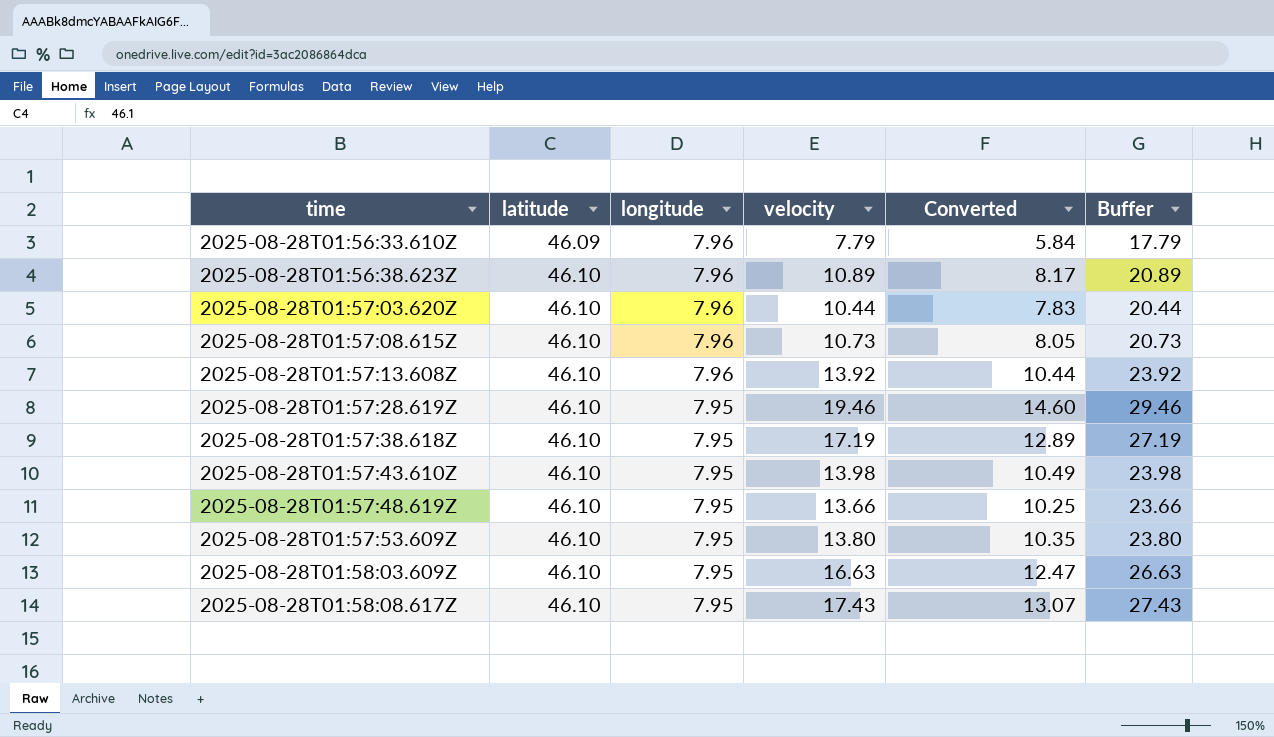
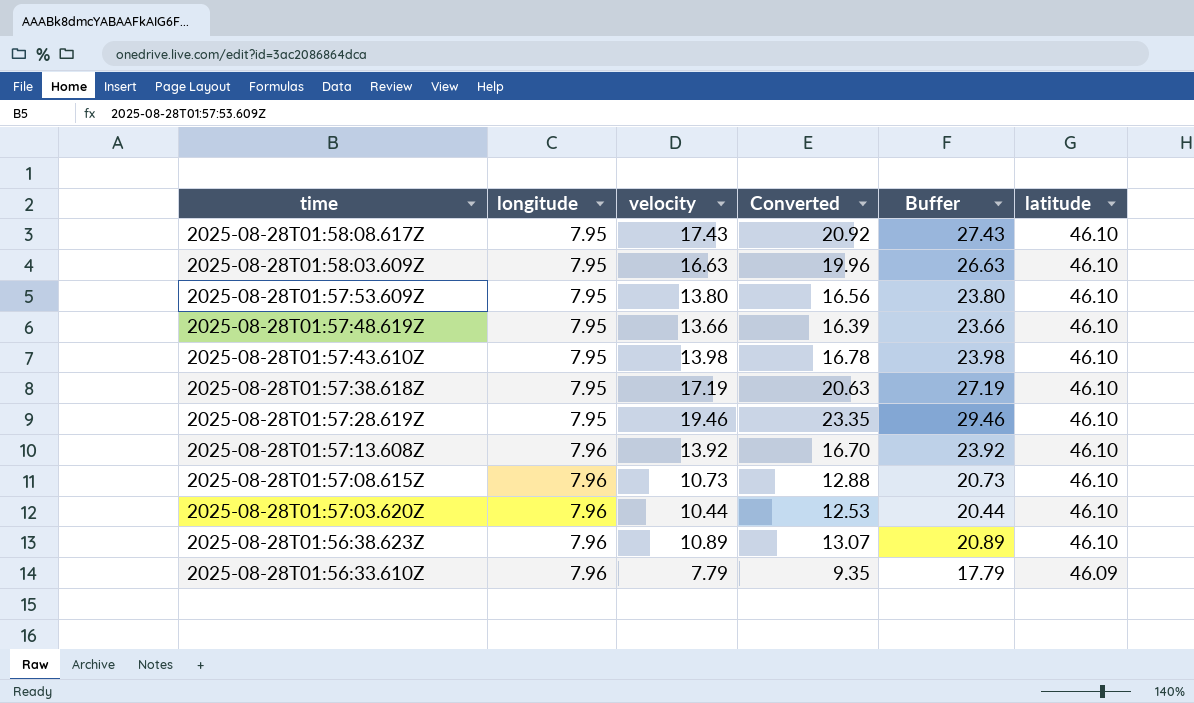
row order: time ascending -> time descending
column Converted | formula: [velocity] * 0.75 -> [velocity] * 1.2
column latitude | position: 2 -> 6

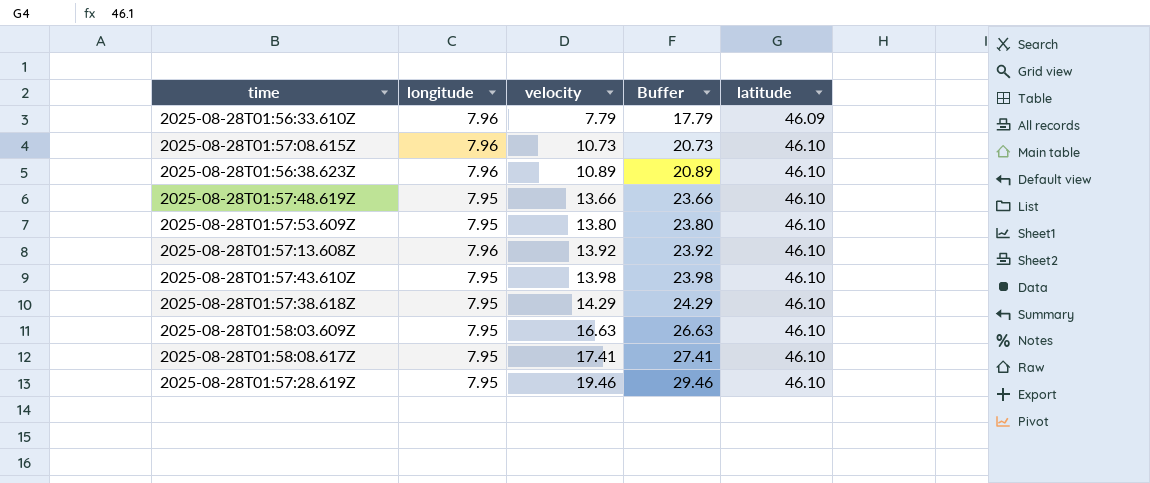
row order: time descending -> velocity ascending
column Converted | formula: [velocity] * 1.2 -> none
row 2025-08-28T01:57:03.620Z: 7.96 | 10.44 | 12.53 | 20.44 | 46.10 -> none
2025-08-28T01:57:38.618Z | velocity: 17.19 -> 14.29
2025-08-28T01:57:38.618Z | Buffer: 27.19 -> 24.29
2025-08-28T01:58:08.617Z | velocity: 17.43 -> 17.41
2025-08-28T01:58:08.617Z | Buffer: 27.43 -> 27.41

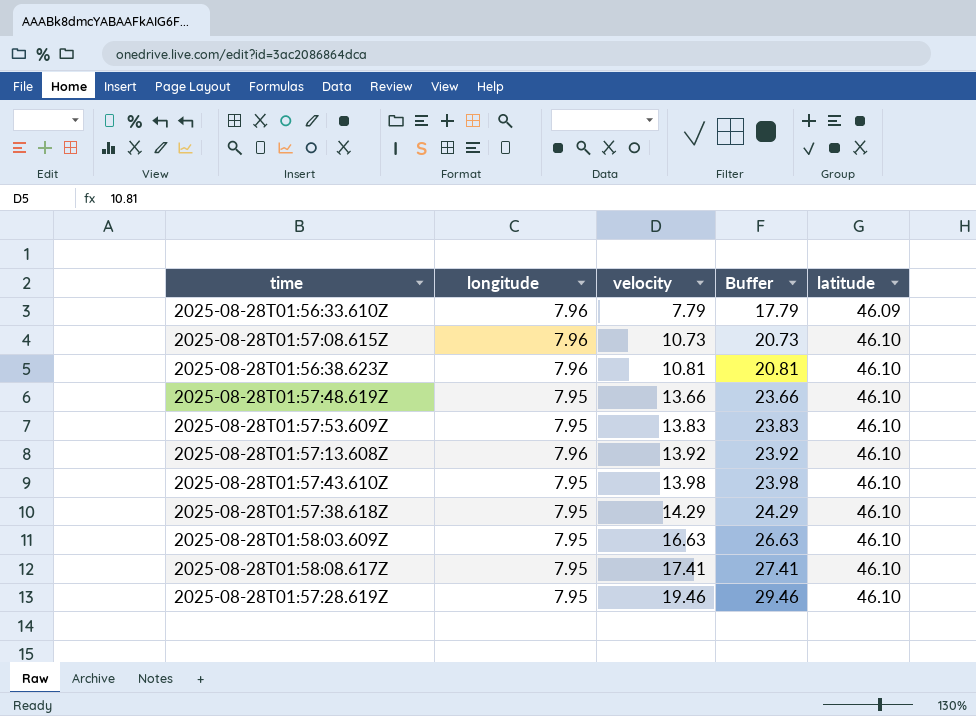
2025-08-28T01:56:38.623Z | velocity: 10.89 -> 10.81
2025-08-28T01:56:38.623Z | Buffer: 20.89 -> 20.81
2025-08-28T01:57:53.609Z | velocity: 13.80 -> 13.83
2025-08-28T01:57:53.609Z | Buffer: 23.80 -> 23.83

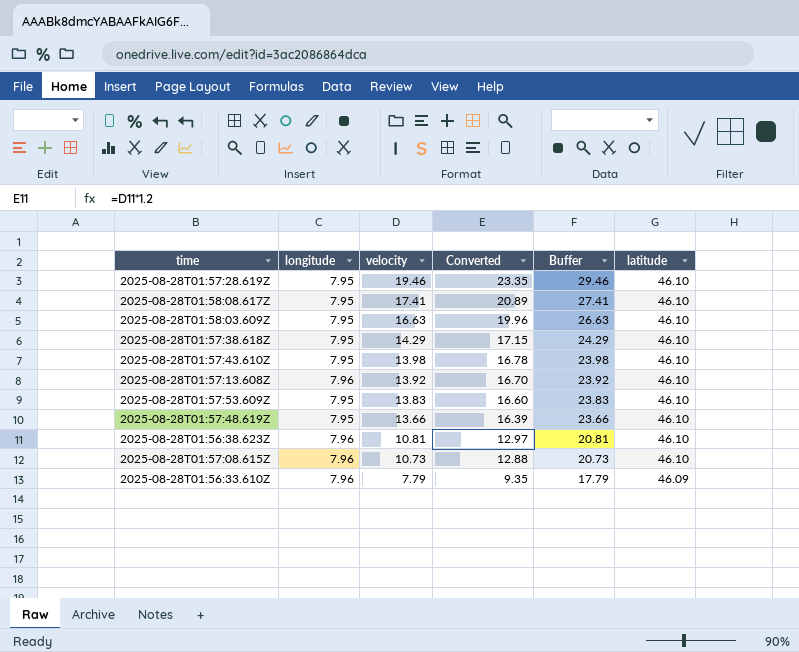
row order: velocity ascending -> velocity descending
column Converted | formula: none -> [velocity] * 1.2

